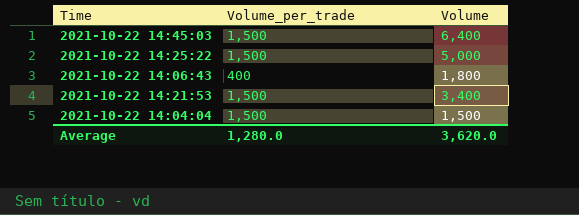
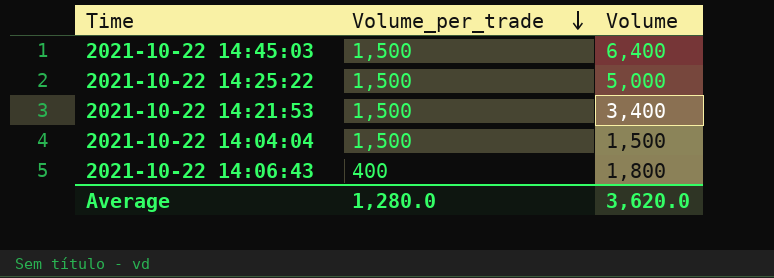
row order: none -> Volume_per_trade descending

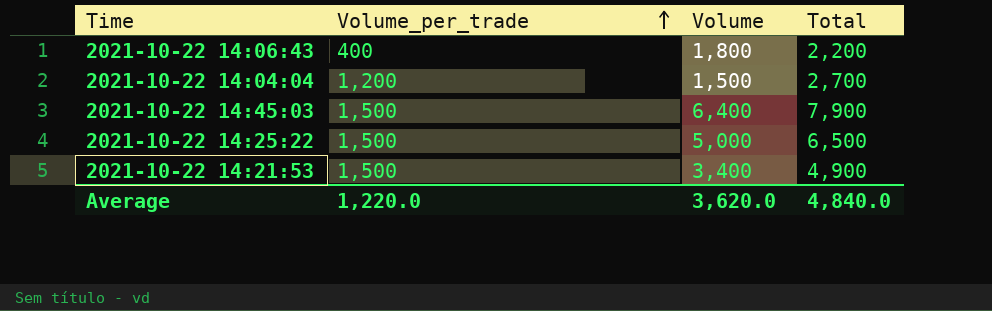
row order: Volume_per_trade descending -> Volume_per_trade ascending
column Total | formula: none -> [Volume_per_trade] + [Volume]
2021-10-22 14:04:04 | Volume_per_trade: 1,500 -> 1,200
Average | Volume_per_trade: 1,280.0 -> 1,220.0

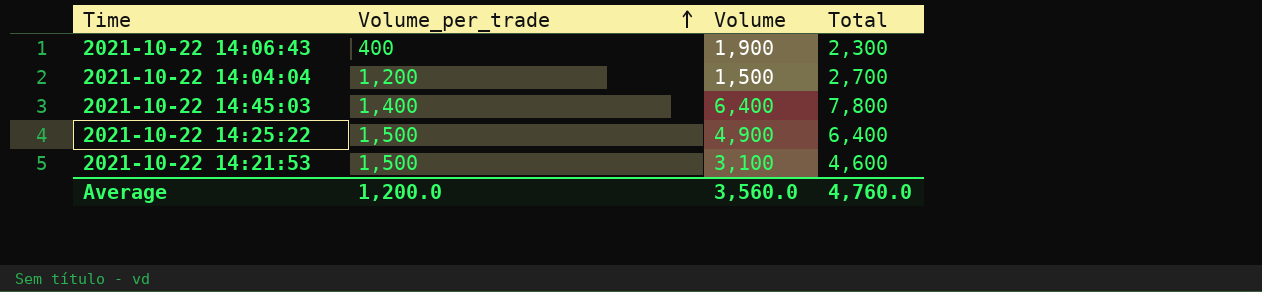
2021-10-22 14:06:43 | Volume: 1,800 -> 1,900
2021-10-22 14:06:43 | Total: 2,200 -> 2,300
2021-10-22 14:45:03 | Volume_per_trade: 1,500 -> 1,400
2021-10-22 14:45:03 | Total: 7,900 -> 7,800
2021-10-22 14:25:22 | Volume: 5,000 -> 4,900
2021-10-22 14:25:22 | Total: 6,500 -> 6,400
2021-10-22 14:21:53 | Volume: 3,400 -> 3,100
2021-10-22 14:21:53 | Total: 4,900 -> 4,600
Average | Volume_per_trade: 1,220.0 -> 1,200.0
Average | Volume: 3,620.0 -> 3,560.0
Average | Total: 4,840.0 -> 4,760.0

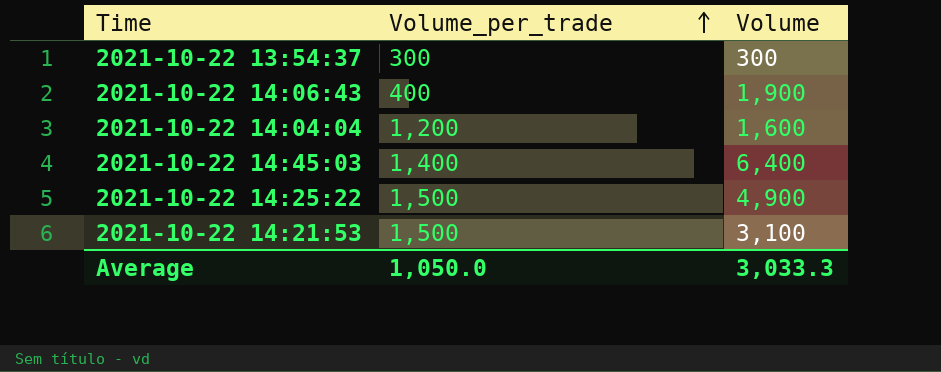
column Total | formula: [Volume_per_trade] + [Volume] -> none
row 2021-10-22 13:54:37: none -> 300 | 300
2021-10-22 14:04:04 | Volume: 1,500 -> 1,600
Average | Volume_per_trade: 1,200.0 -> 1,050.0
Average | Volume: 3,560.0 -> 3,033.3

